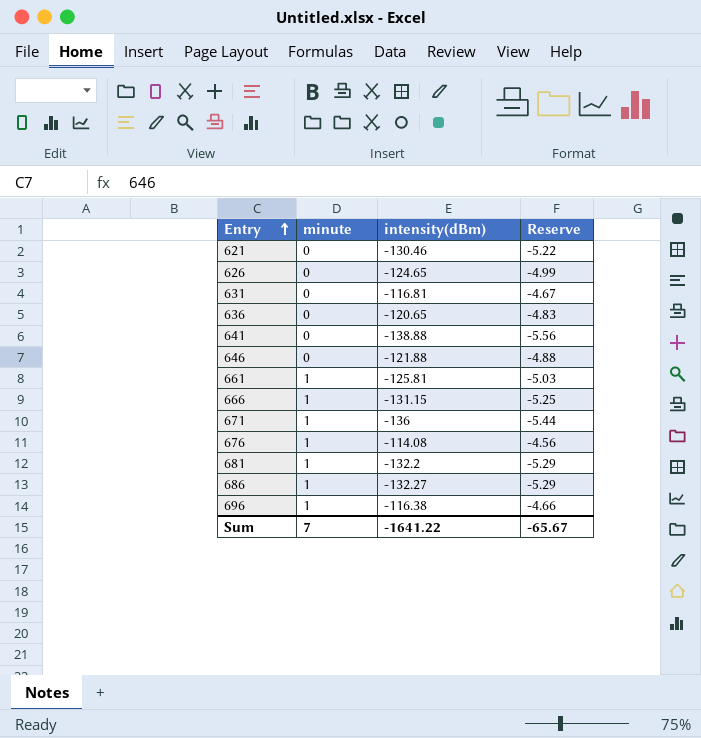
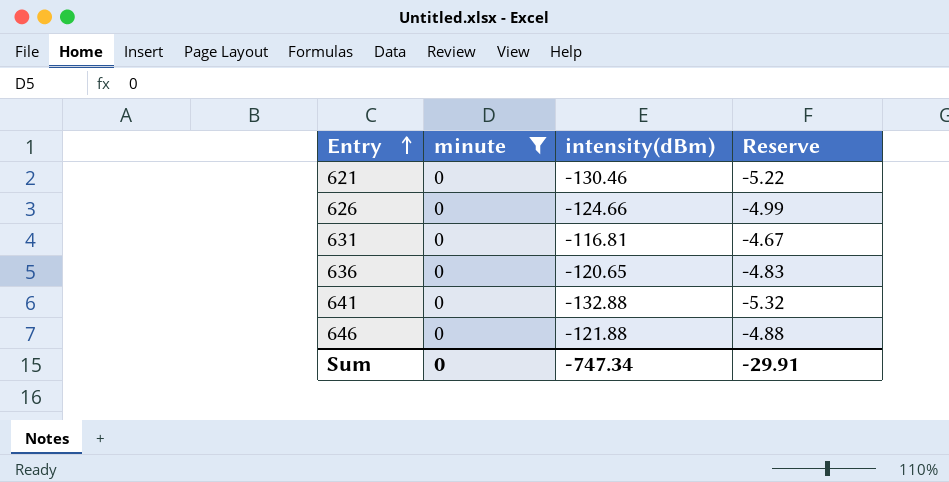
filter: none -> minute = 0
626 | intensity(dBm): -124.65 -> -124.66
641 | intensity(dBm): -138.88 -> -132.88
641 | Reserve: -5.56 -> -5.32
Sum | minute: 7 -> 0
Sum | intensity(dBm): -1641.22 -> -747.34
Sum | Reserve: -65.67 -> -29.91

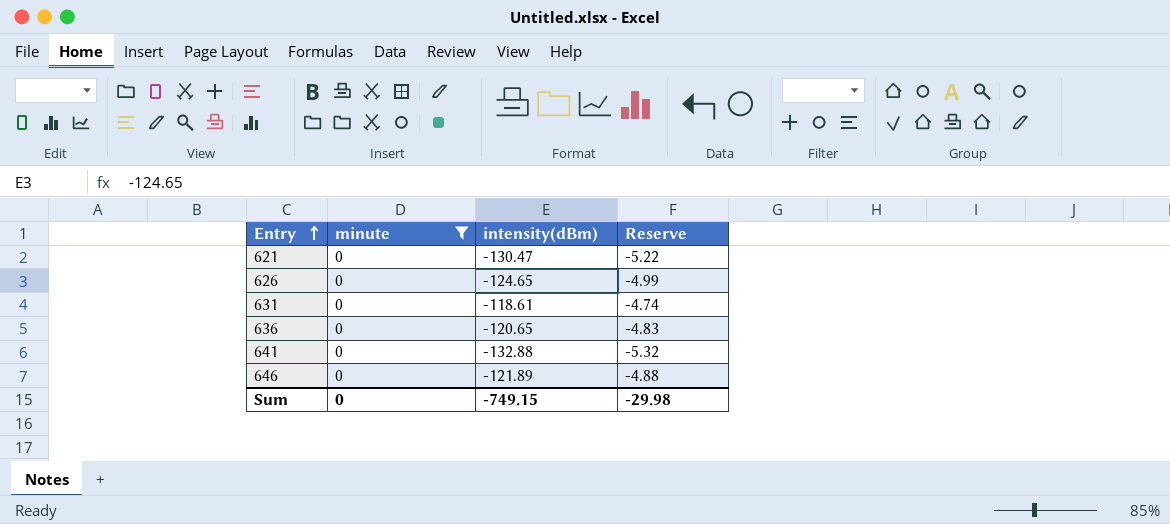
621 | intensity(dBm): -130.46 -> -130.47
626 | intensity(dBm): -124.66 -> -124.65
631 | intensity(dBm): -116.81 -> -118.61
631 | Reserve: -4.67 -> -4.74
646 | intensity(dBm): -121.88 -> -121.89
Sum | intensity(dBm): -747.34 -> -749.15
Sum | Reserve: -29.91 -> -29.98

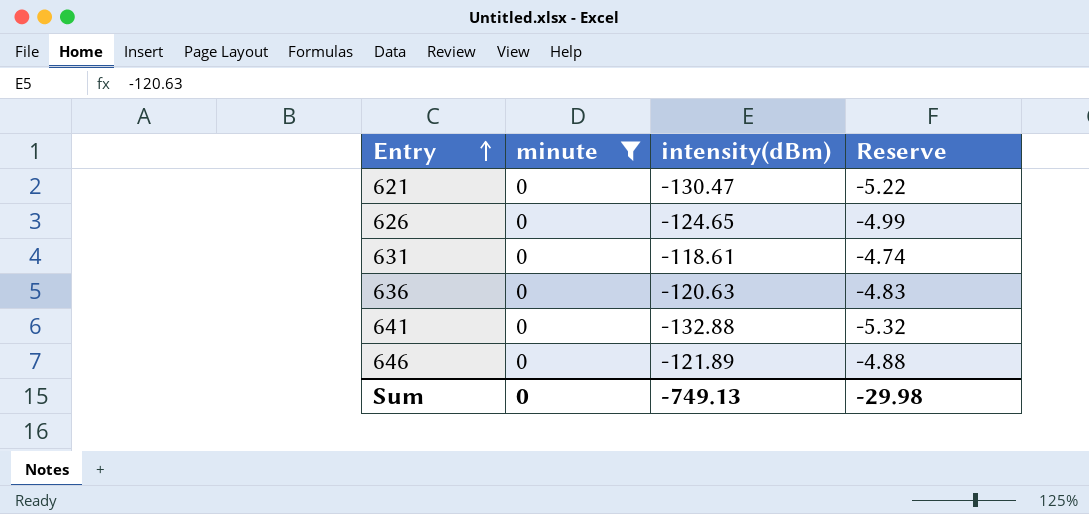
636 | intensity(dBm): -120.65 -> -120.63
Sum | intensity(dBm): -749.15 -> -749.13

